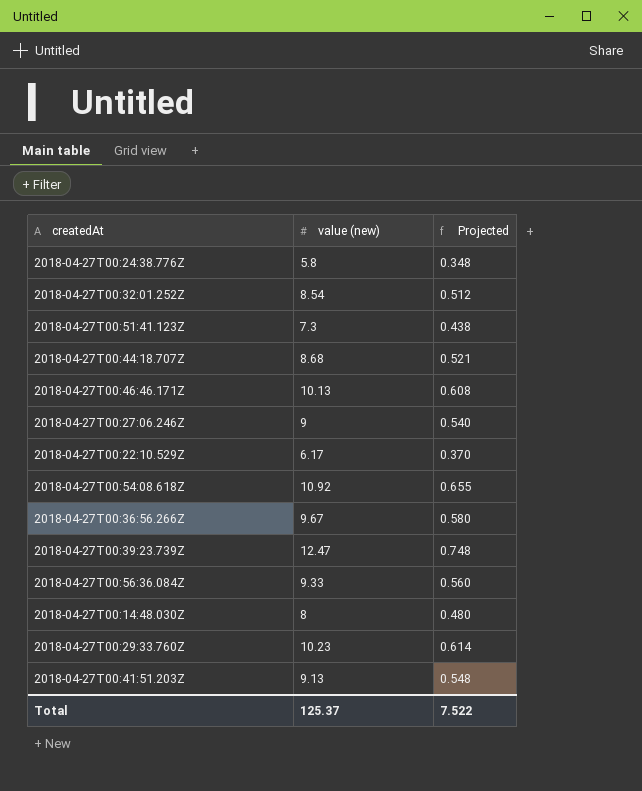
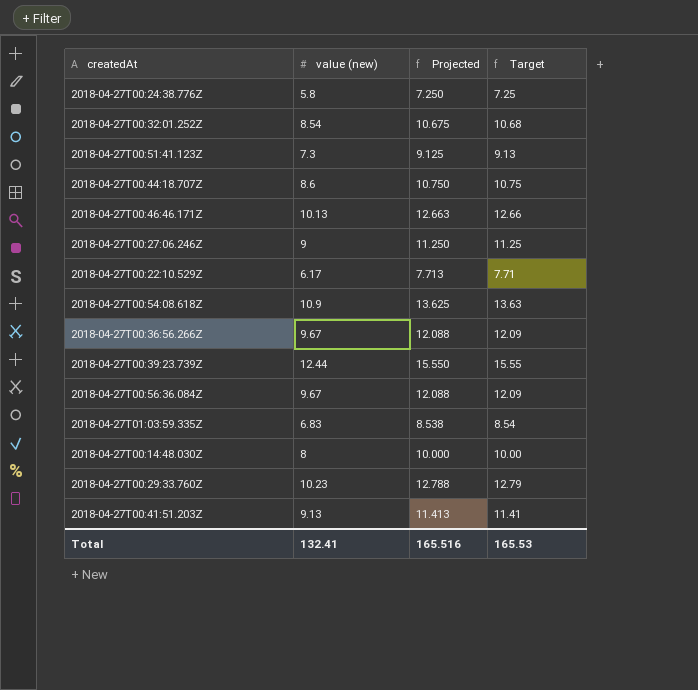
column Projected | formula: [value (new)] * 0.06 -> [value (new)] * 1.25
column Target | formula: none -> [value (new)] * 1.25
2018-04-27T00:44:18.707Z | value (new): 8.68 -> 8.6
2018-04-27T00:54:08.618Z | value (new): 10.92 -> 10.9
2018-04-27T00:39:23.739Z | value (new): 12.47 -> 12.44
2018-04-27T00:56:36.084Z | value (new): 9.33 -> 9.67
row 2018-04-27T01:03:59.335Z: none -> 6.83 | 8.538 | 8.54
Total | value (new): 125.37 -> 132.41
Total | Projected: 7.522 -> 165.516

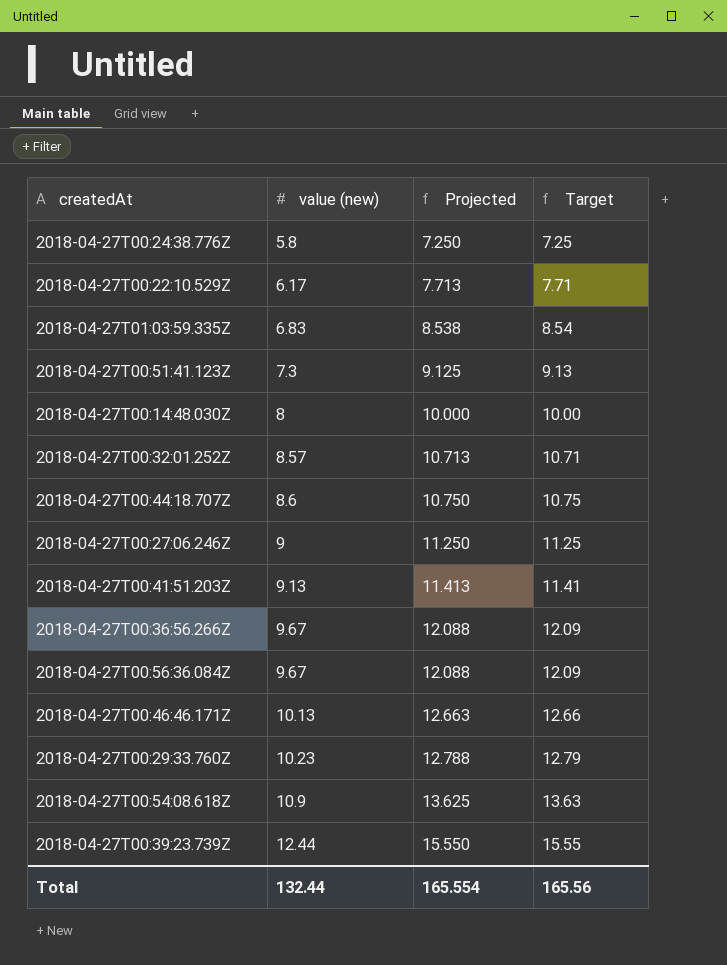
row order: none -> value (new) ascending
2018-04-27T00:32:01.252Z | value (new): 8.54 -> 8.57
2018-04-27T00:32:01.252Z | Projected: 10.675 -> 10.713
2018-04-27T00:32:01.252Z | Target: 10.68 -> 10.71
Total | value (new): 132.41 -> 132.44
Total | Projected: 165.516 -> 165.554
Total | Target: 165.53 -> 165.56

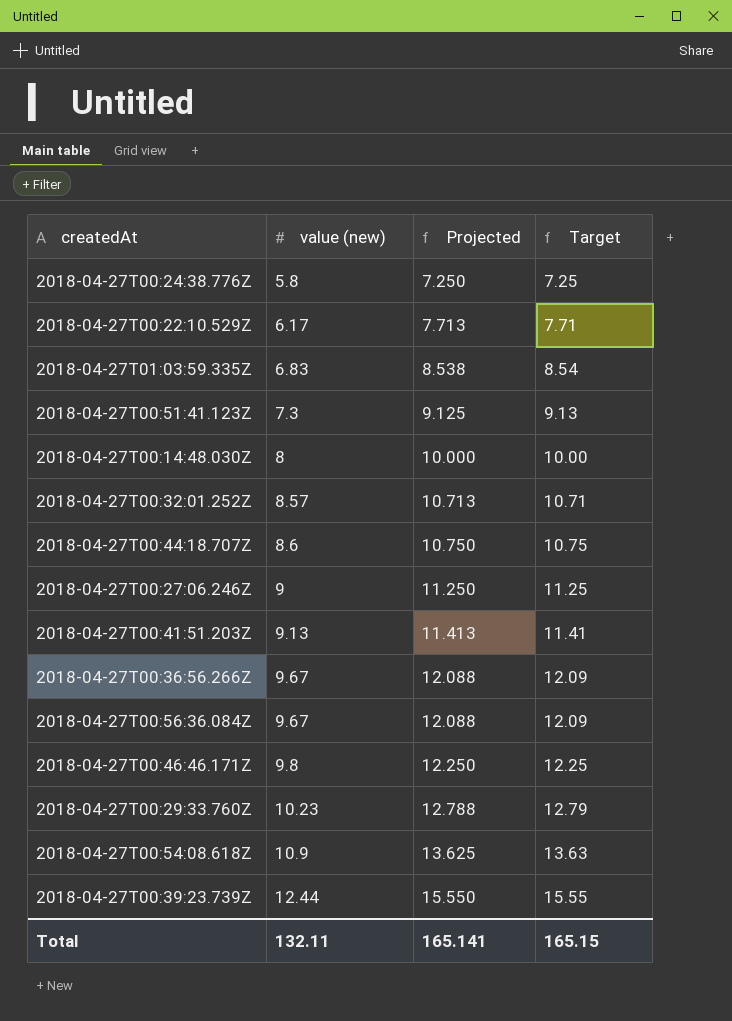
2018-04-27T00:46:46.171Z | value (new): 10.13 -> 9.8
2018-04-27T00:46:46.171Z | Projected: 12.663 -> 12.250
2018-04-27T00:46:46.171Z | Target: 12.66 -> 12.25
Total | value (new): 132.44 -> 132.11
Total | Projected: 165.554 -> 165.141
Total | Target: 165.56 -> 165.15

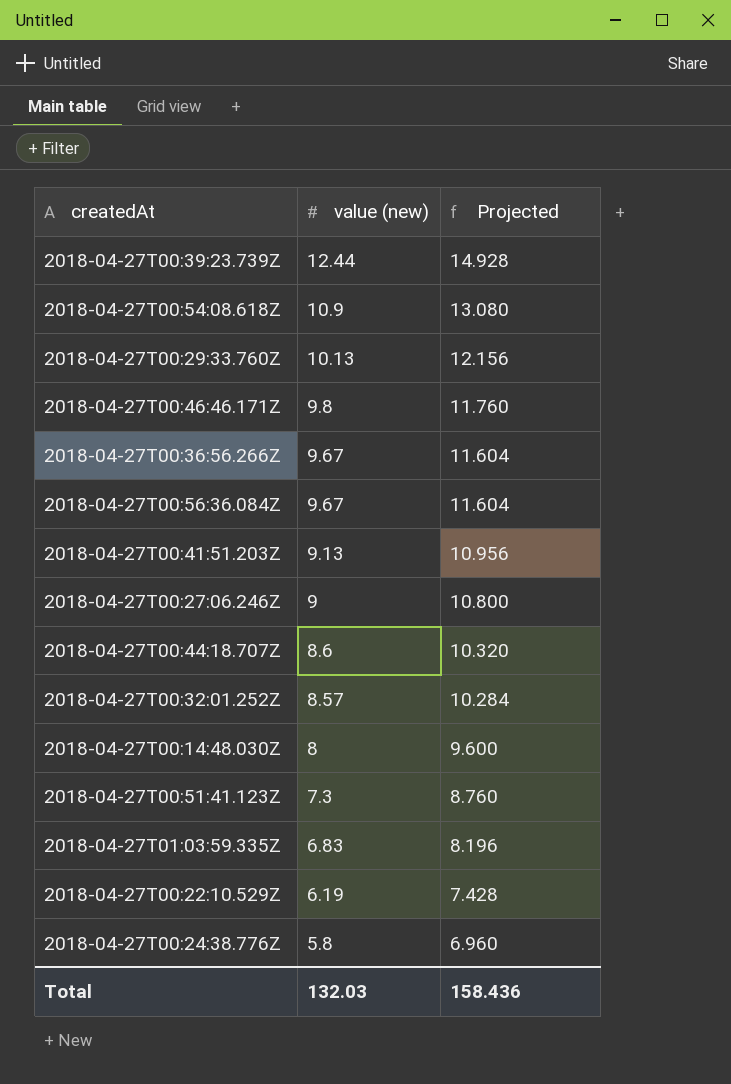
row order: value (new) ascending -> value (new) descending
column Target | formula: [value (new)] * 1.25 -> none
column Projected | formula: [value (new)] * 1.25 -> [value (new)] * 1.2
2018-04-27T00:29:33.760Z | value (new): 10.23 -> 10.13
2018-04-27T00:22:10.529Z | value (new): 6.17 -> 6.19
Total | value (new): 132.11 -> 132.03
Total | Projected: 165.141 -> 158.436

